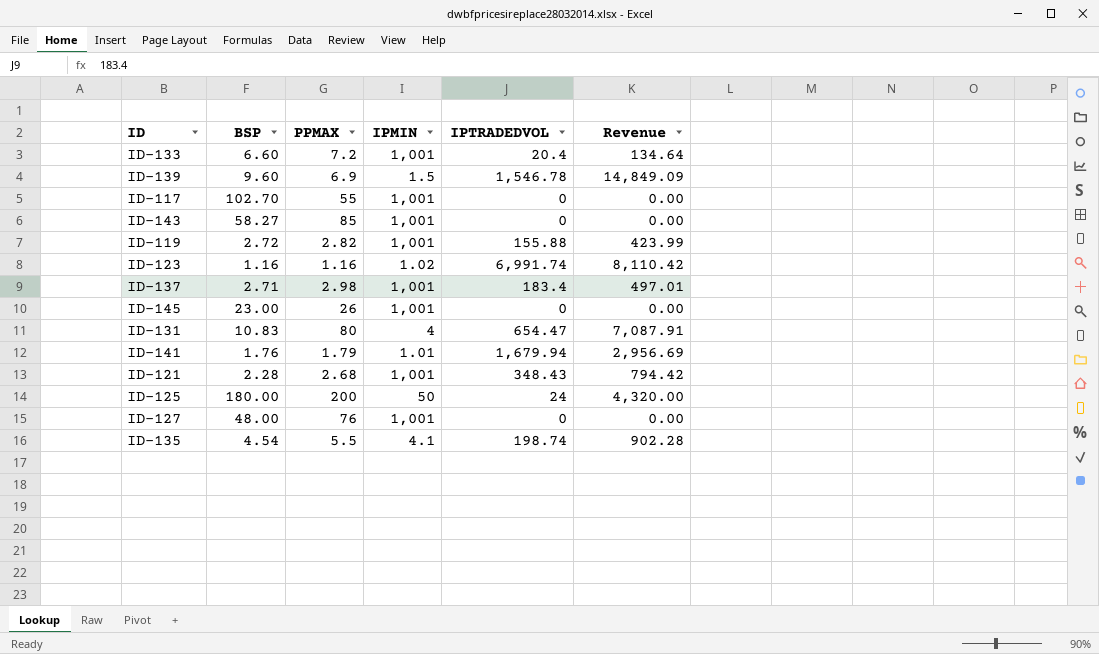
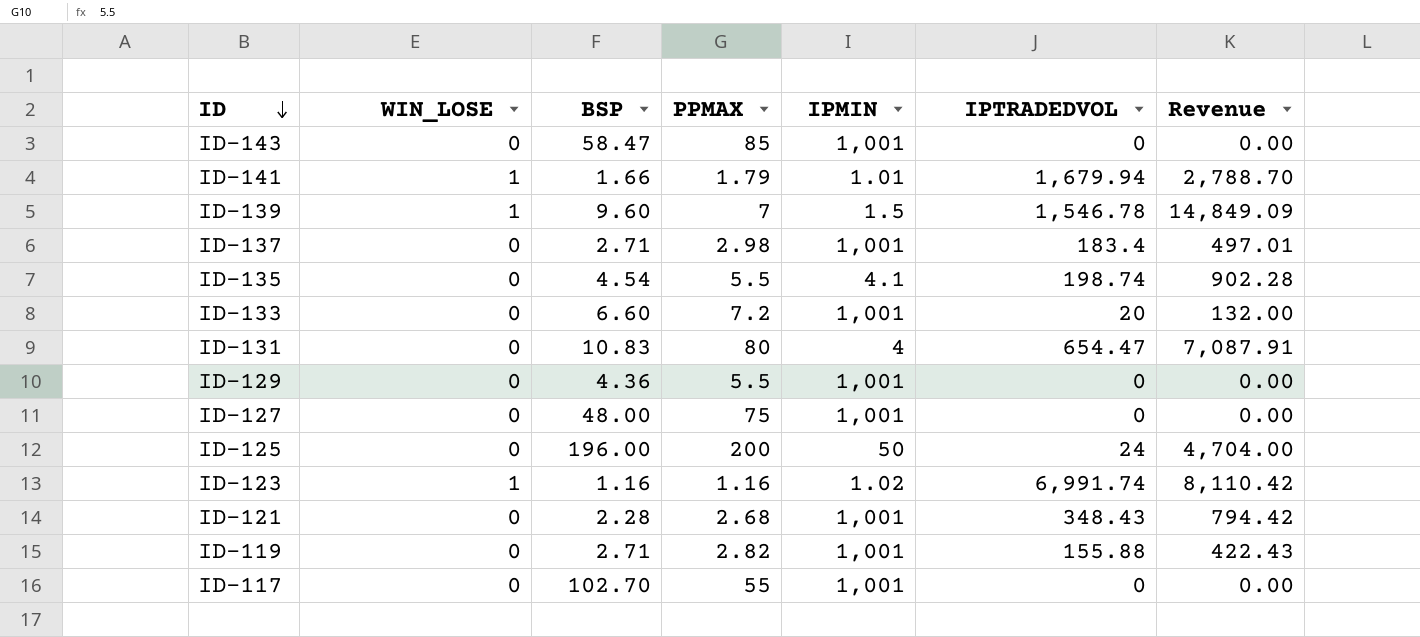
row order: none -> ID descending
column WIN_LOSE | position: none -> 2
row ID-145: 23.00 | 26 | 1,001 | 0 | 0.00 -> none
ID-143 | BSP: 58.27 -> 58.47
ID-141 | BSP: 1.76 -> 1.66
ID-141 | Revenue: 2,956.69 -> 2,788.70
ID-139 | PPMAX: 6.9 -> 7
ID-133 | IPTRADEDVOL: 20.4 -> 20
ID-133 | Revenue: 134.64 -> 132.00
row ID-129: none -> 0 | 4.36 | 5.5 | 1,001 | 0 | 0.00
ID-127 | PPMAX: 76 -> 75
ID-125 | BSP: 180.00 -> 196.00
ID-125 | Revenue: 4,320.00 -> 4,704.00
ID-119 | BSP: 2.72 -> 2.71
ID-119 | Revenue: 423.99 -> 422.43

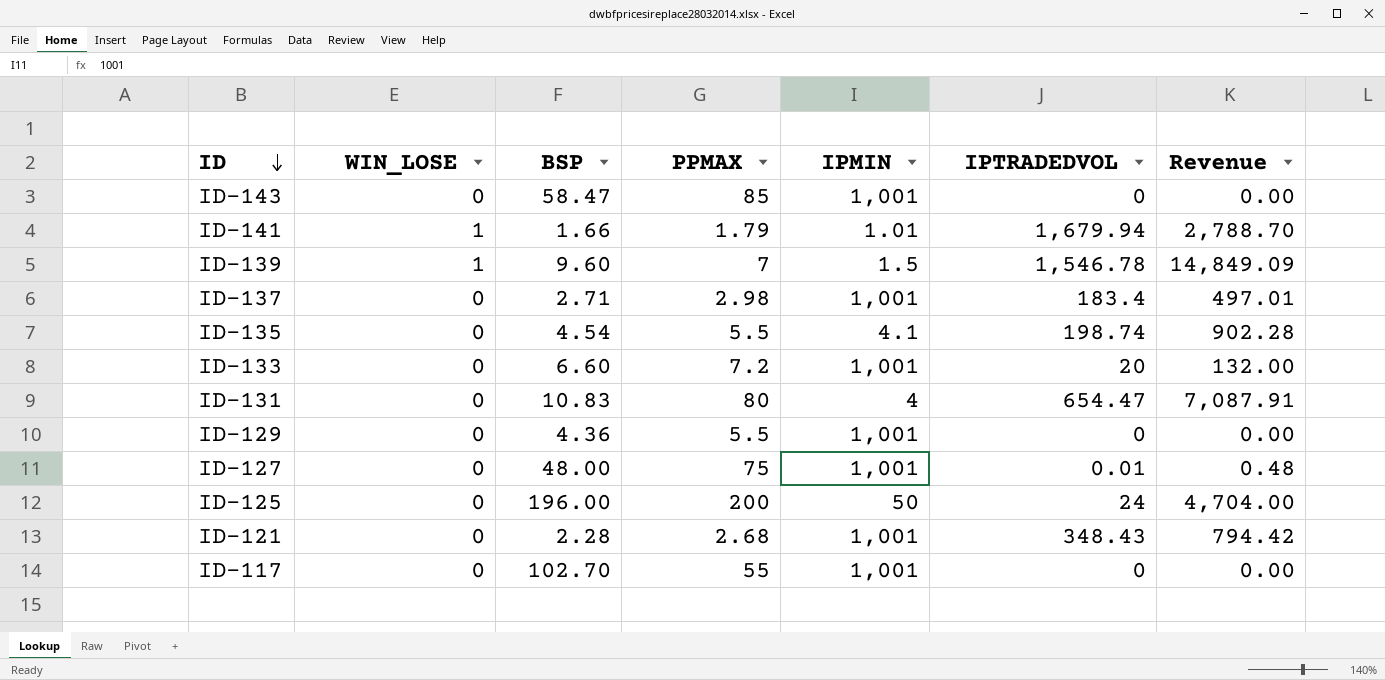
row ID-123: 1 | 1.16 | 1.16 | 1.02 | 6,991.74 | 8,110.42 -> none
row ID-119: 0 | 2.71 | 2.82 | 1,001 | 155.88 | 422.43 -> none
ID-127 | IPTRADEDVOL: 0 -> 0.01
ID-127 | Revenue: 0.00 -> 0.48

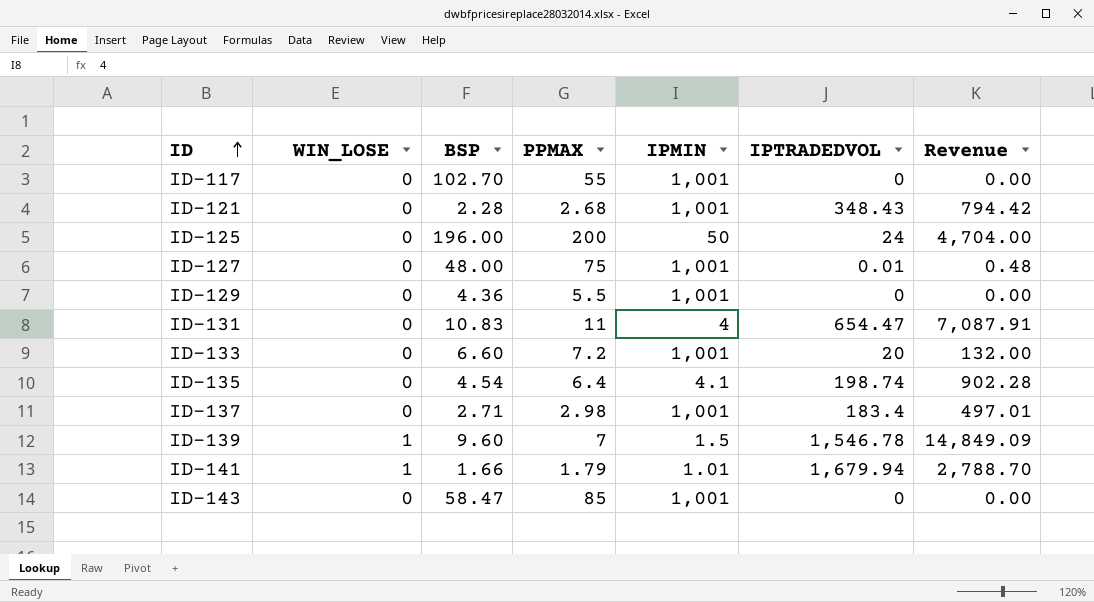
row order: ID descending -> ID ascending
ID-131 | PPMAX: 80 -> 11
ID-135 | PPMAX: 5.5 -> 6.4

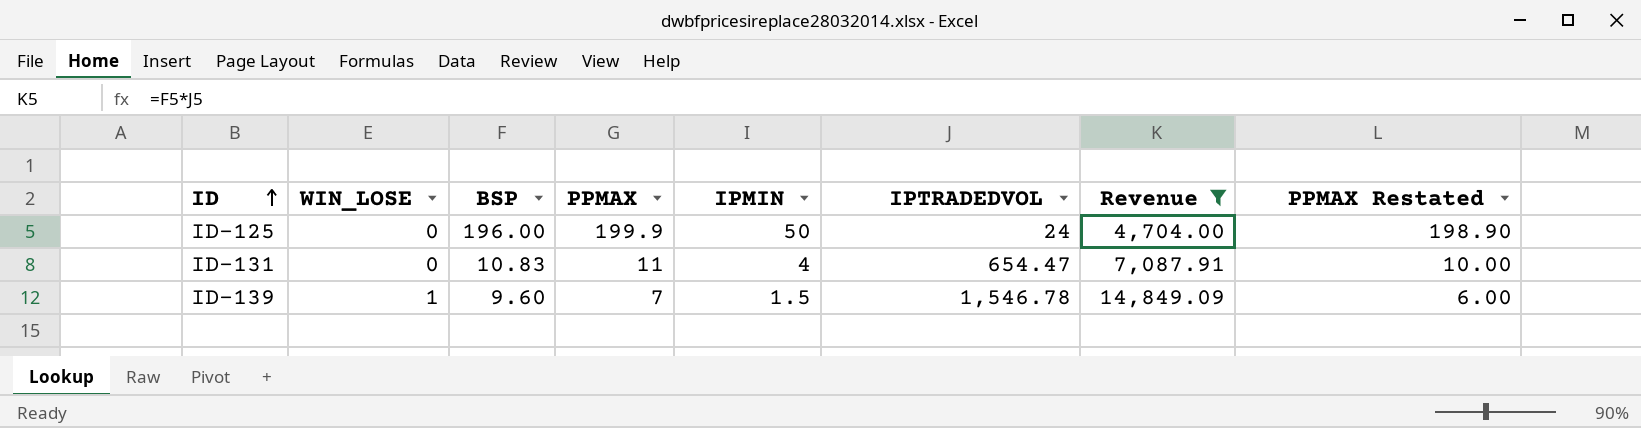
filter: none -> Revenue >= 4,704.00
column PPMAX Restated | formula: none -> [PPMAX] - 1
ID-125 | PPMAX: 200 -> 199.9

